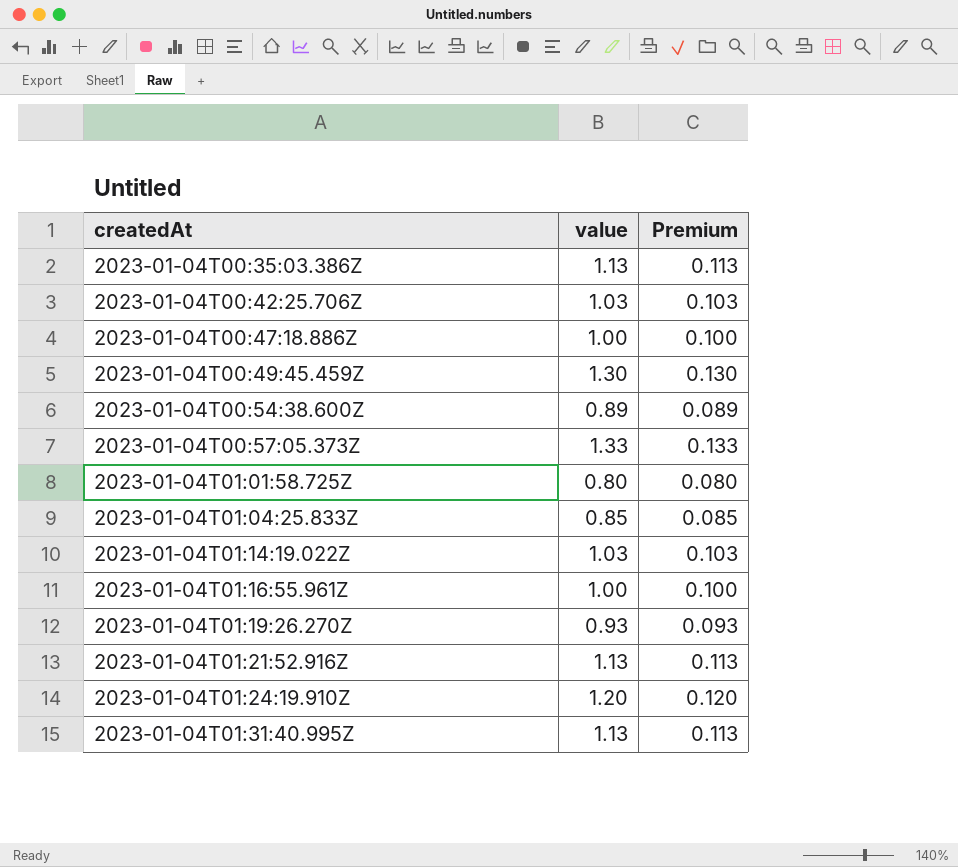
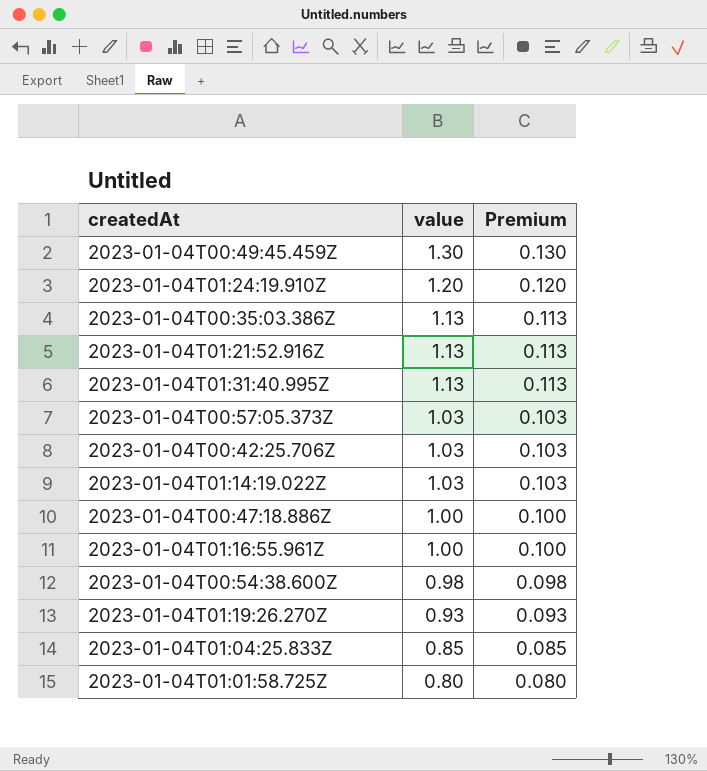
row order: createdAt ascending -> value descending
2023-01-04T00:57:05.373Z | value: 1.33 -> 1.03
2023-01-04T00:57:05.373Z | Premium: 0.133 -> 0.103
2023-01-04T00:54:38.600Z | value: 0.89 -> 0.98
2023-01-04T00:54:38.600Z | Premium: 0.089 -> 0.098

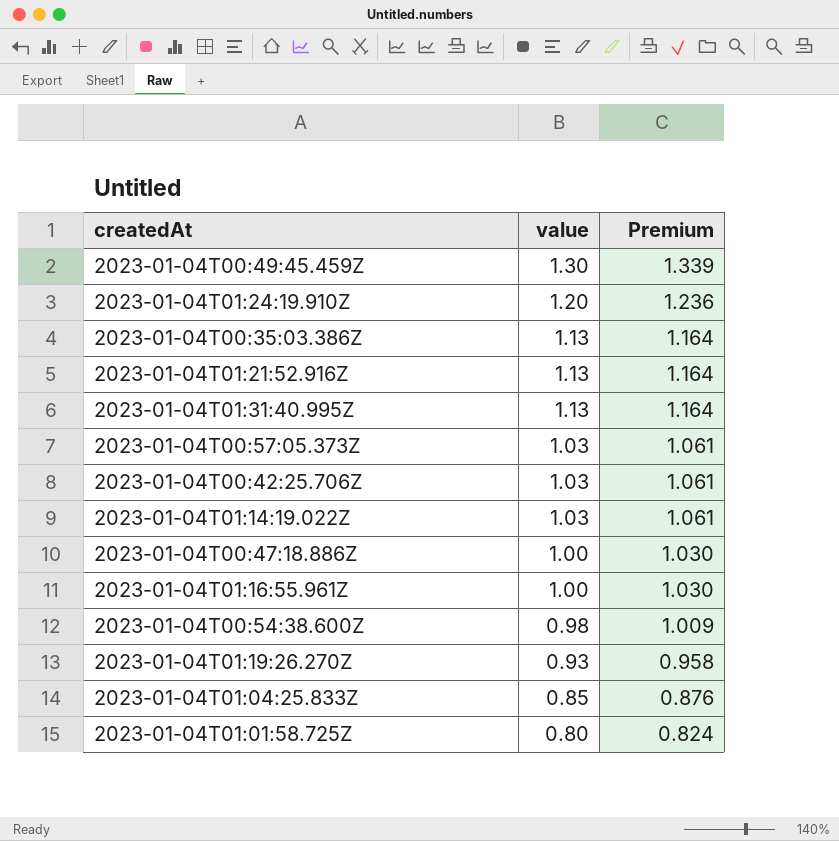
column Premium | formula: [value] * 0.1 -> [value] * 1.03

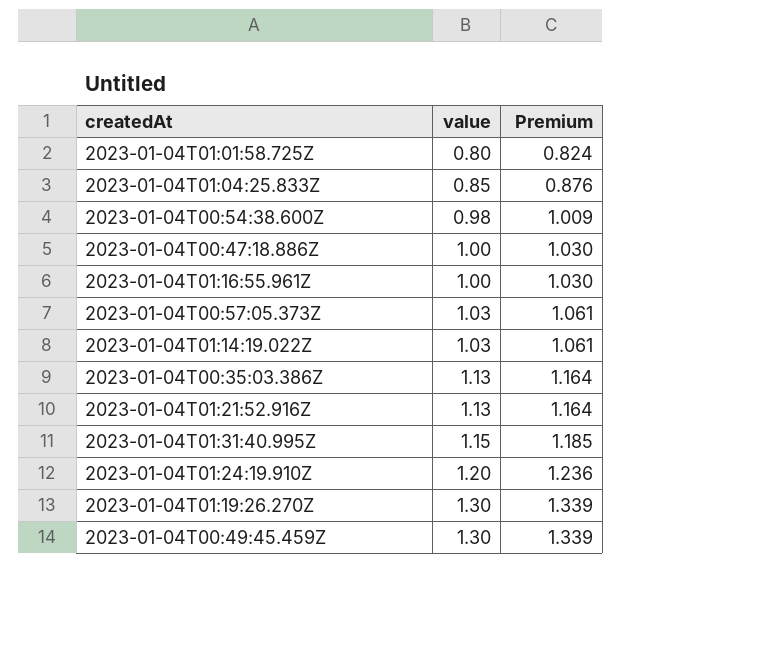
row order: value descending -> value ascending
row 2023-01-04T00:42:25.706Z: 1.03 | 1.061 -> none
2023-01-04T01:31:40.995Z | value: 1.13 -> 1.15
2023-01-04T01:31:40.995Z | Premium: 1.164 -> 1.185
2023-01-04T01:19:26.270Z | value: 0.93 -> 1.30
2023-01-04T01:19:26.270Z | Premium: 0.958 -> 1.339

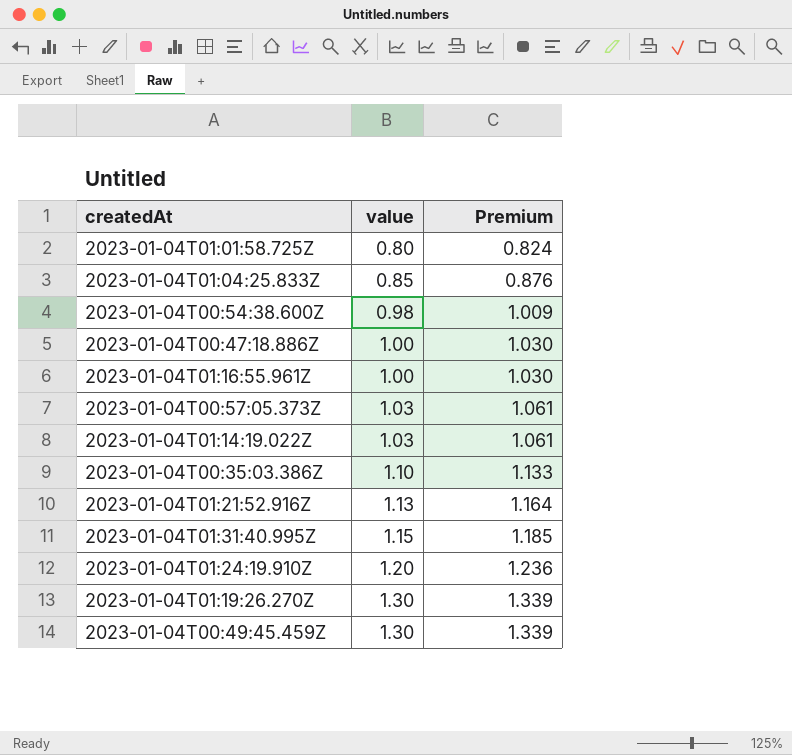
2023-01-04T00:35:03.386Z | value: 1.13 -> 1.10
2023-01-04T00:35:03.386Z | Premium: 1.164 -> 1.133

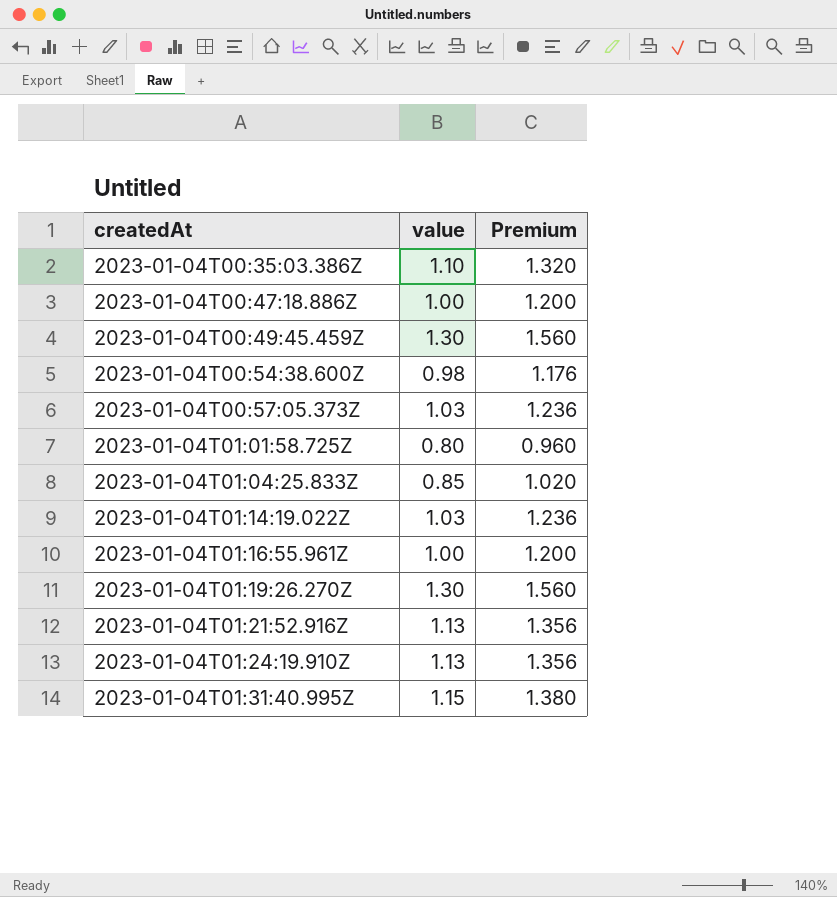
row order: value ascending -> createdAt ascending
column Premium | formula: [value] * 1.03 -> [value] * 1.2
2023-01-04T01:24:19.910Z | value: 1.20 -> 1.13

